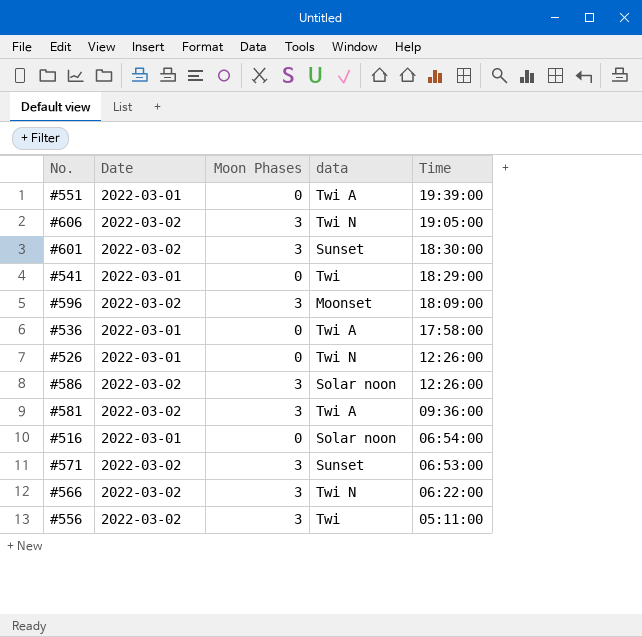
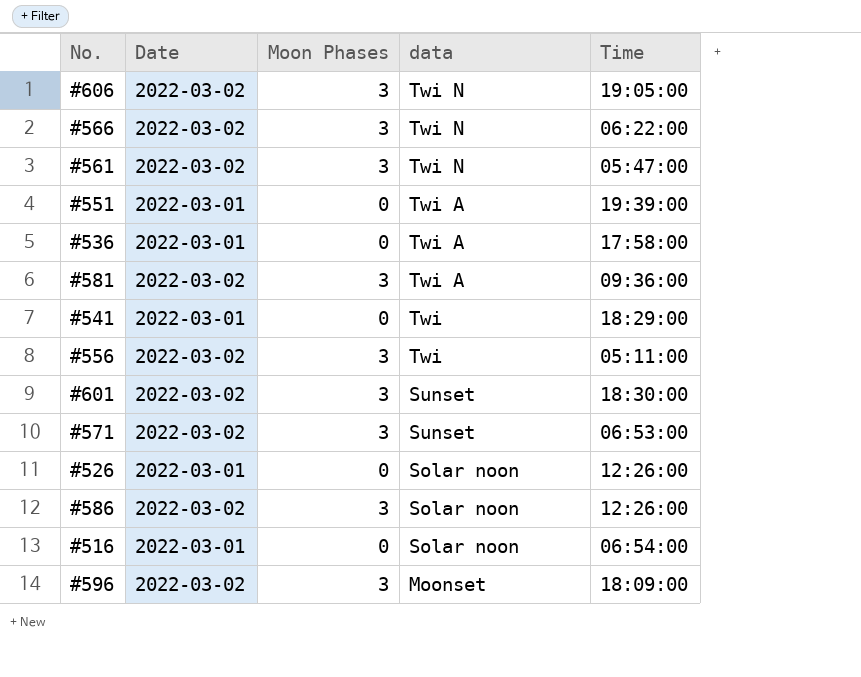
row order: Time descending -> data descending
row #561: none -> 2022-03-02 | 3 | Twi N | 05:47:00
#526 | data: Twi N -> Solar noon

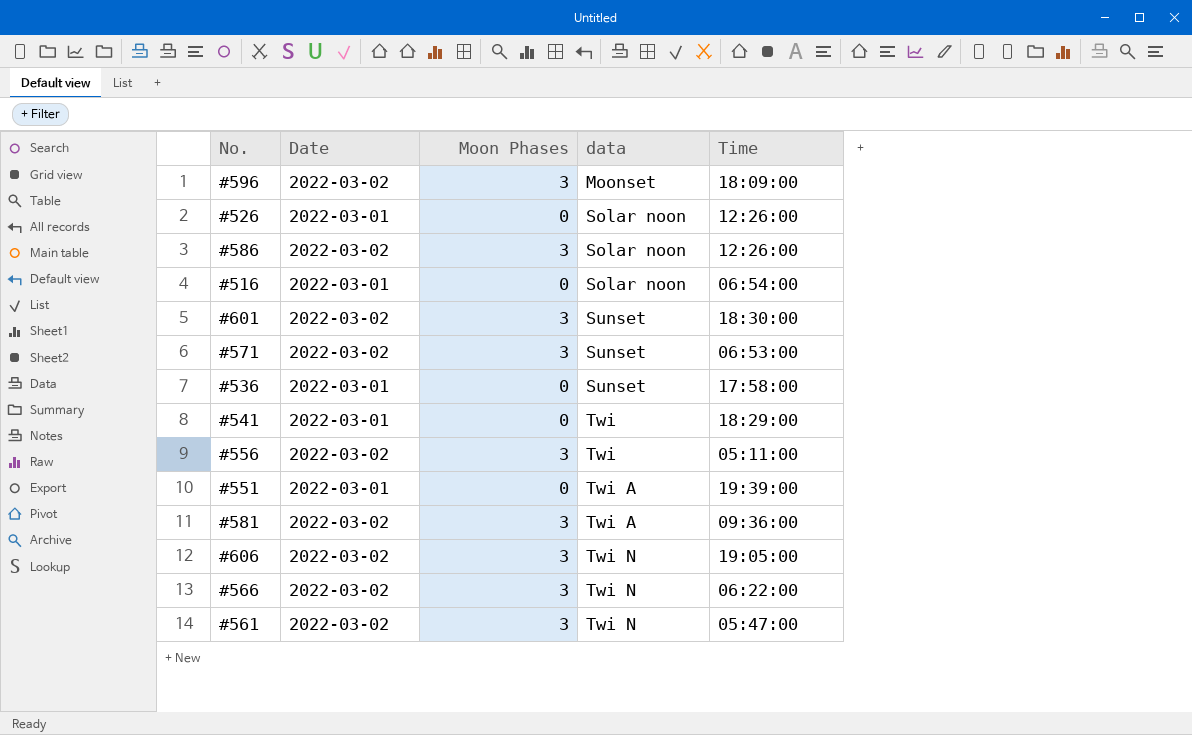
row order: data descending -> data ascending
#536 | data: Twi A -> Sunset

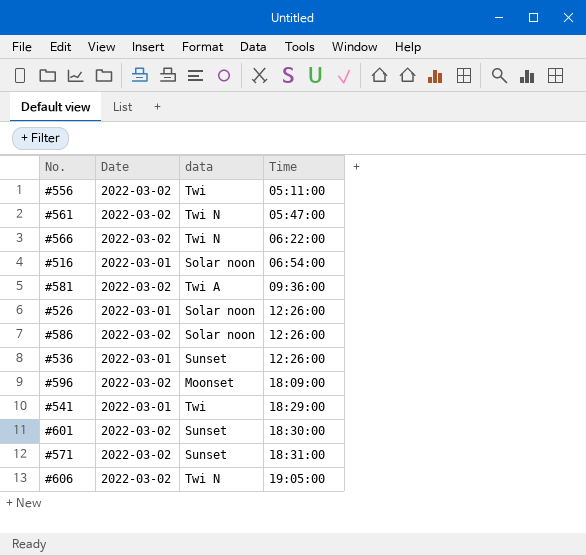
row order: data ascending -> Time ascending
column Moon Phases | position: 3 -> none
row #551: 2022-03-01 | 0 | Twi A | 19:39:00 -> none
#536 | Time: 17:58:00 -> 12:26:00
#571 | Time: 06:53:00 -> 18:31:00

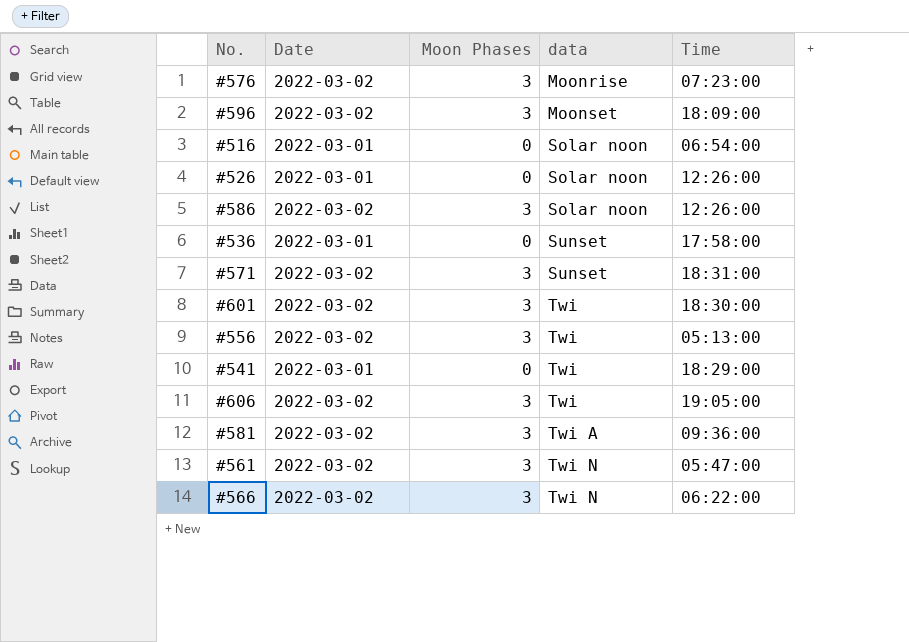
row order: Time ascending -> data ascending
column Moon Phases | position: none -> 3
row #576: none -> 2022-03-02 | 3 | Moonrise | 07:23:00
#536 | Time: 12:26:00 -> 17:58:00
#601 | data: Sunset -> Twi
#556 | Time: 05:11:00 -> 05:13:00
#606 | data: Twi N -> Twi

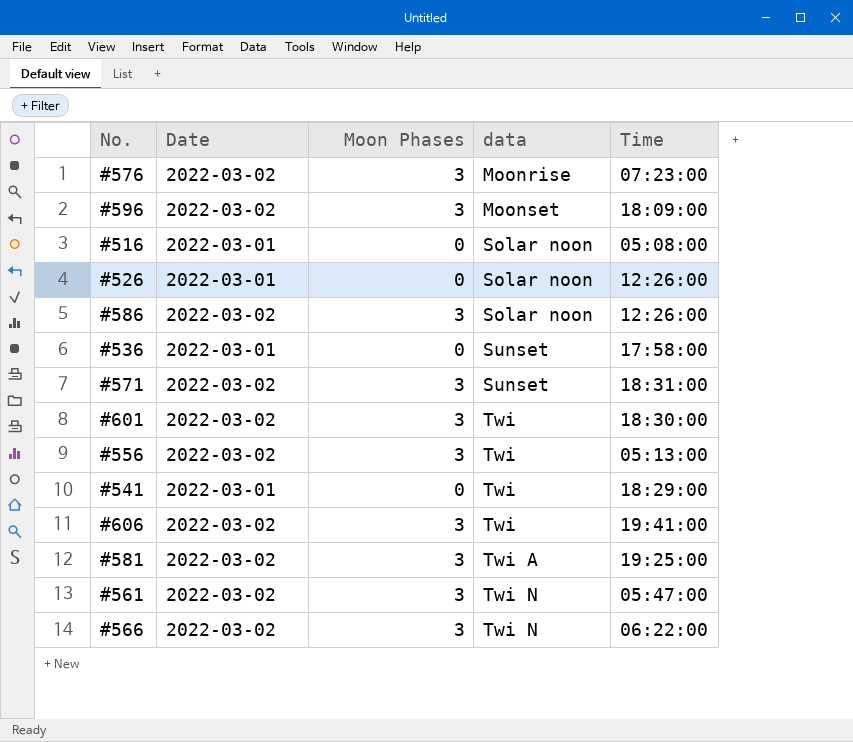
#516 | Time: 06:54:00 -> 05:08:00
#606 | Time: 19:05:00 -> 19:41:00
#581 | Time: 09:36:00 -> 19:25:00

